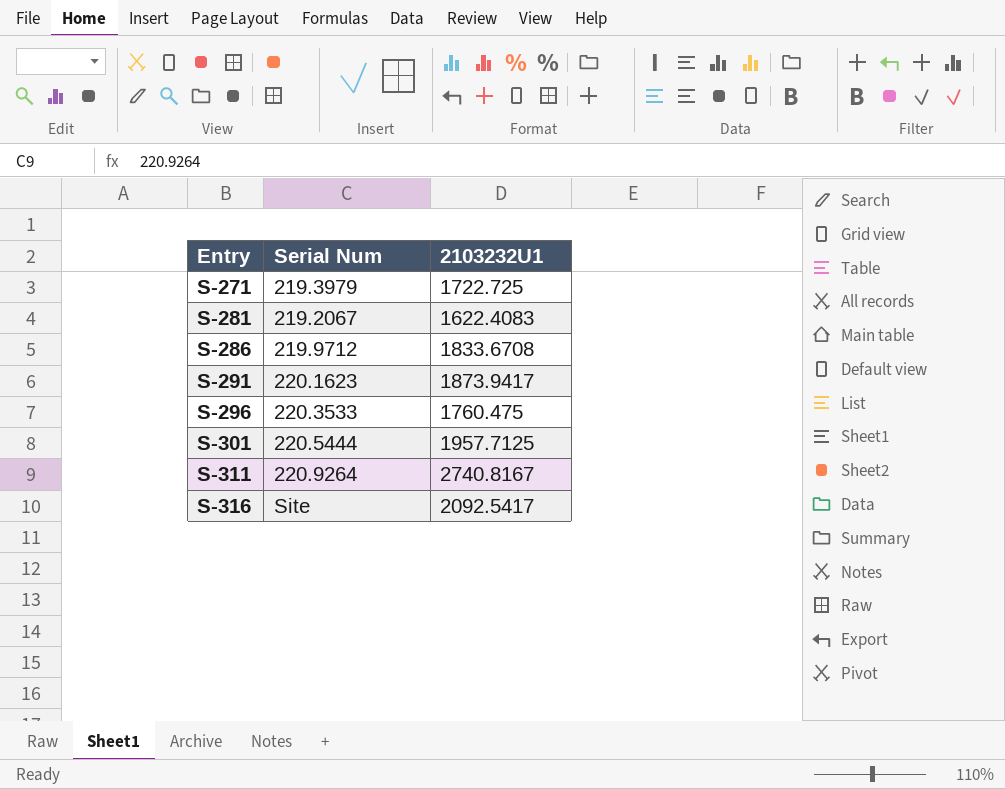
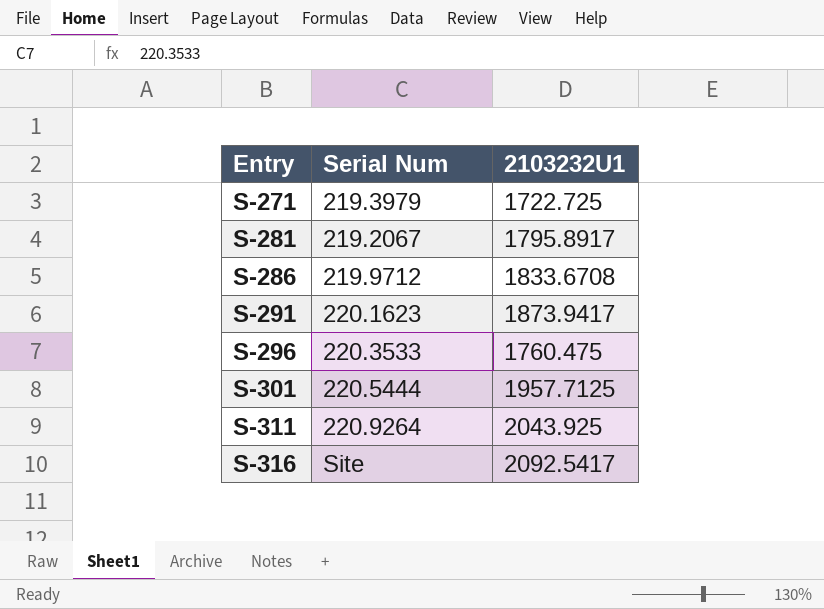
S-281 | 2103232U1: 1622.4083 -> 1795.8917
S-311 | 2103232U1: 2740.8167 -> 2043.925

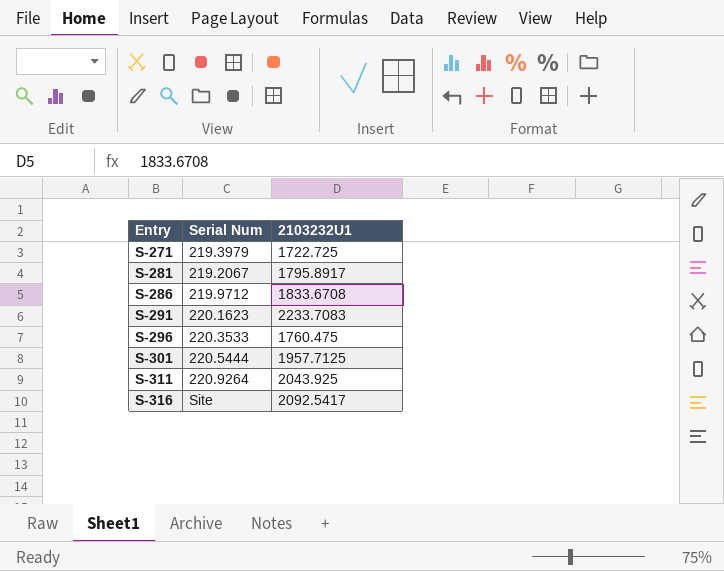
S-291 | 2103232U1: 1873.9417 -> 2233.7083

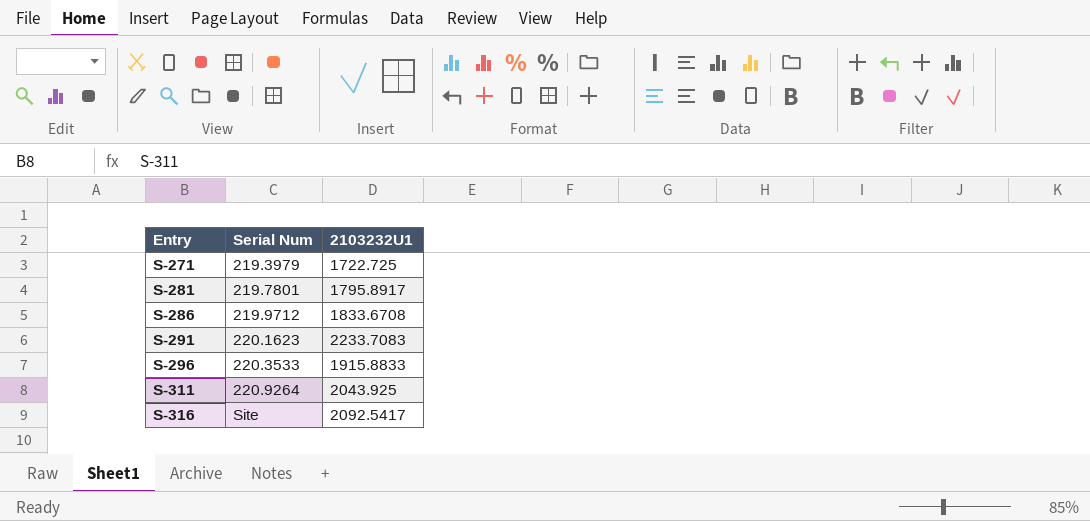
row S-301: 220.5444 | 1957.7125 -> none
S-281 | Serial Num: 219.2067 -> 219.7801
S-296 | 2103232U1: 1760.475 -> 1915.8833

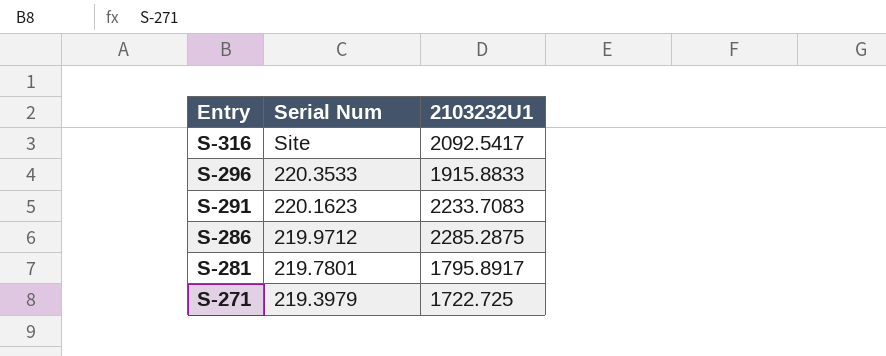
row order: Entry ascending -> Entry descending
row S-311: 220.9264 | 2043.925 -> none
S-286 | 2103232U1: 1833.6708 -> 2285.2875

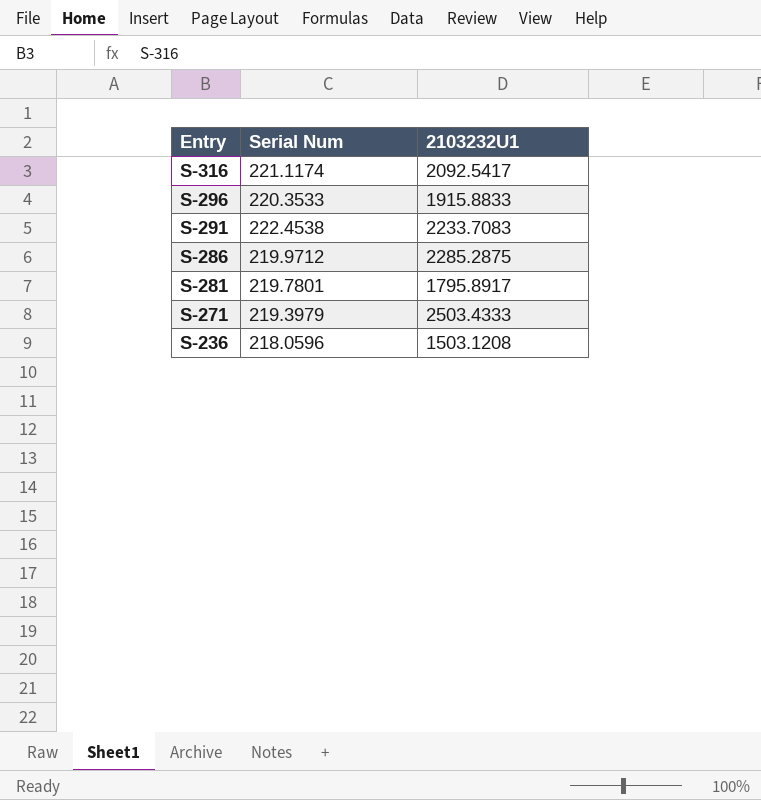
S-316 | Serial Num: Site -> 221.1174
S-291 | Serial Num: 220.1623 -> 222.4538
S-271 | 2103232U1: 1722.725 -> 2503.4333
row S-236: none -> 218.0596 | 1503.1208

